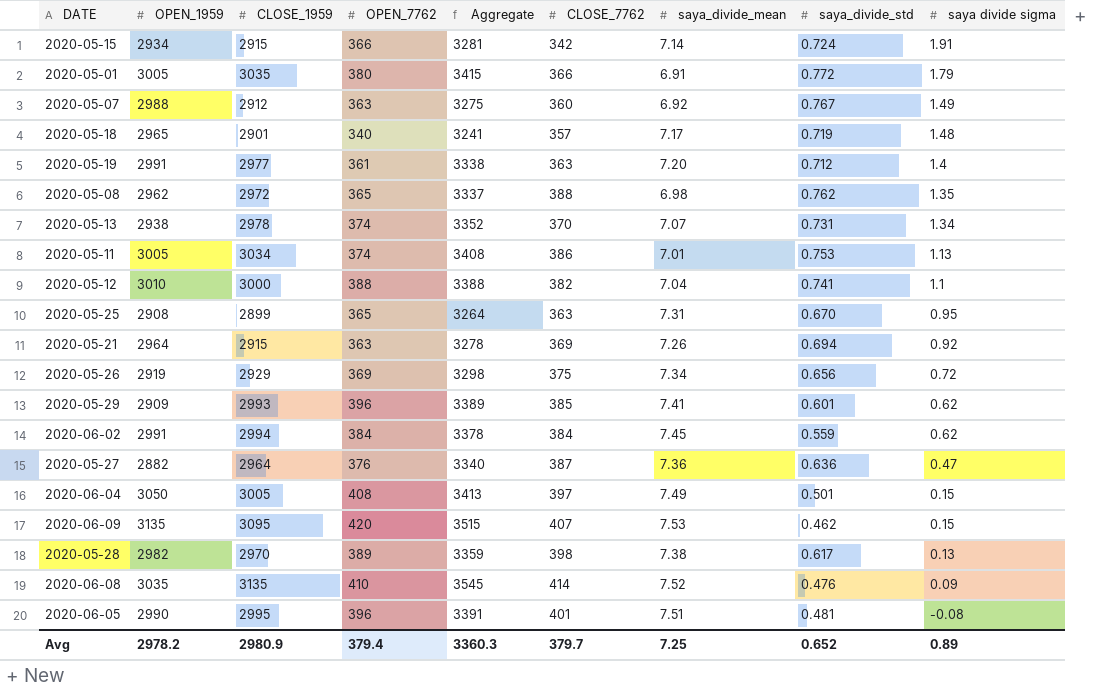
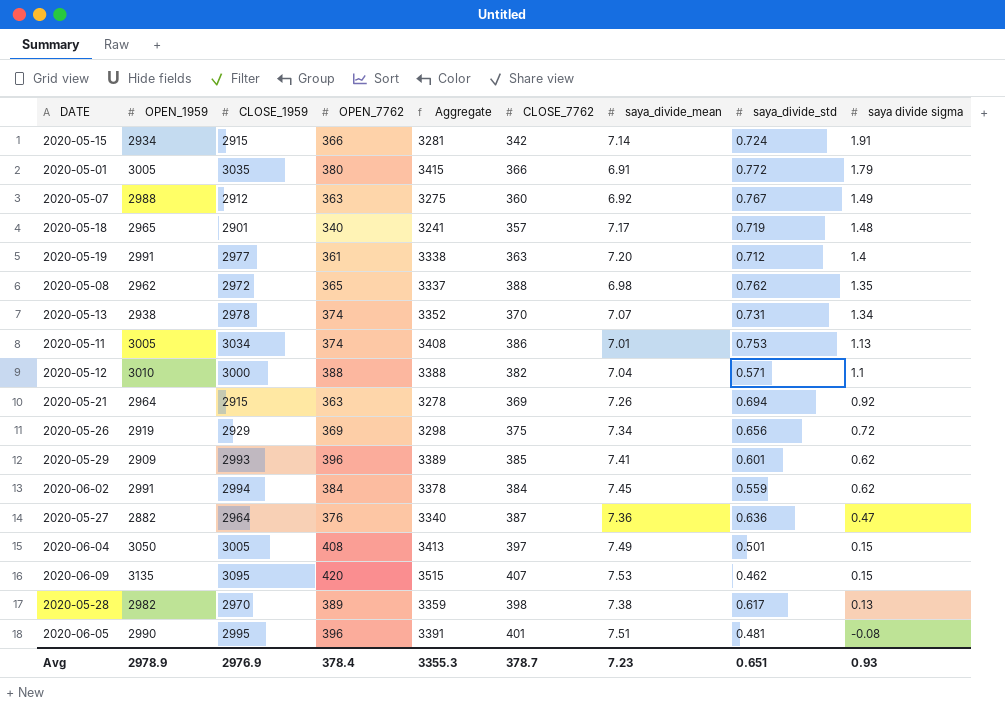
row 2020-05-25: 2908 | 2899 | 365 | 3264 | 363 | 7.31 | 0.670 | 0.95 -> none
row 2020-06-08: 3035 | 3135 | 410 | 3545 | 414 | 7.52 | 0.476 | 0.09 -> none
2020-05-12 | saya_divide_std: 0.741 -> 0.571
Avg | OPEN_1959: 2978.2 -> 2978.9
Avg | CLOSE_1959: 2980.9 -> 2976.9
Avg | OPEN_7762: 379.4 -> 378.4
Avg | Aggregate: 3360.3 -> 3355.3
Avg | CLOSE_7762: 379.7 -> 378.7
Avg | saya_divide_mean: 7.25 -> 7.23
Avg | saya_divide_std: 0.652 -> 0.651
Avg | saya divide sigma: 0.89 -> 0.93

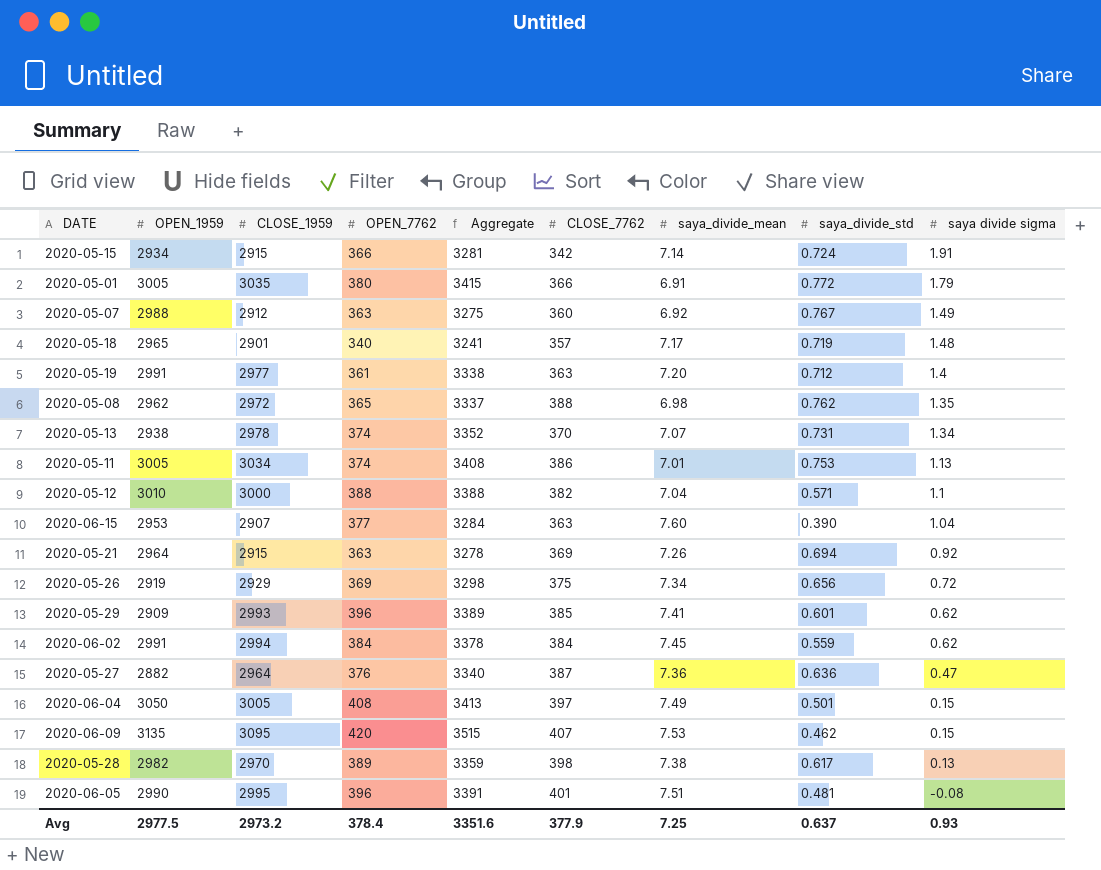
row 2020-06-15: none -> 2953 | 2907 | 377 | 3284 | 363 | 7.60 | 0.390 | 1.04
Avg | OPEN_1959: 2978.9 -> 2977.5
Avg | CLOSE_1959: 2976.9 -> 2973.2
Avg | Aggregate: 3355.3 -> 3351.6
Avg | CLOSE_7762: 378.7 -> 377.9
Avg | saya_divide_mean: 7.23 -> 7.25
Avg | saya_divide_std: 0.651 -> 0.637

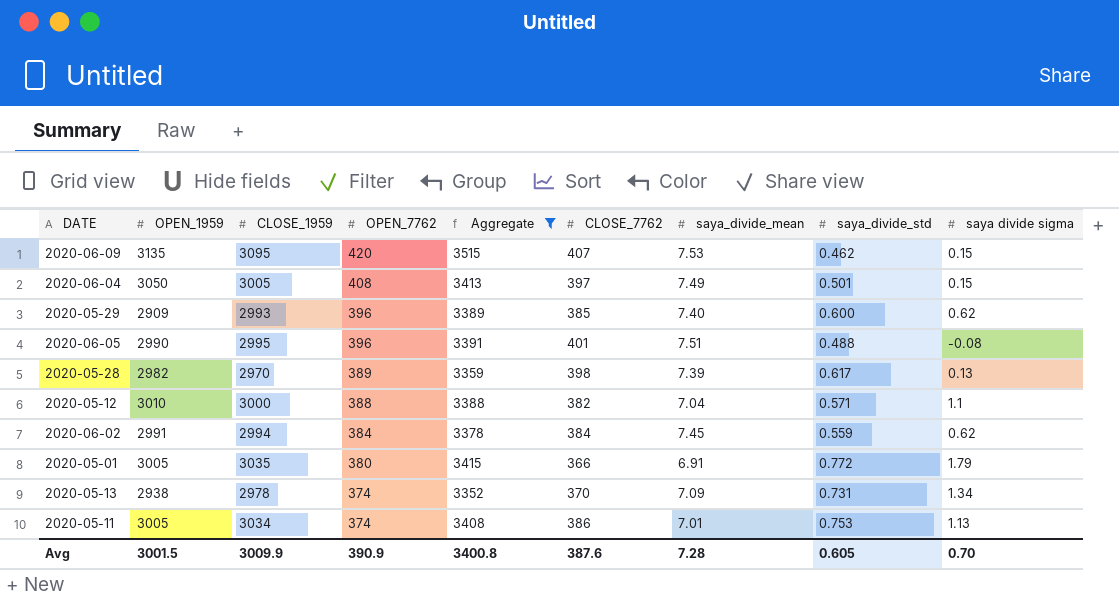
filter: none -> Aggregate >= 3352
row order: saya divide sigma descending -> OPEN_7762 descending
2020-05-29 | saya_divide_mean: 7.41 -> 7.40
2020-05-29 | saya_divide_std: 0.601 -> 0.600
2020-06-05 | saya_divide_std: 0.481 -> 0.488
2020-05-28 | saya_divide_mean: 7.38 -> 7.39
2020-05-13 | saya_divide_mean: 7.07 -> 7.09
Avg | OPEN_1959: 2977.5 -> 3001.5
Avg | CLOSE_1959: 2973.2 -> 3009.9
Avg | OPEN_7762: 378.4 -> 390.9
Avg | Aggregate: 3351.6 -> 3400.8
Avg | CLOSE_7762: 377.9 -> 387.6
Avg | saya_divide_mean: 7.25 -> 7.28
Avg | saya_divide_std: 0.637 -> 0.605
Avg | saya divide sigma: 0.93 -> 0.70

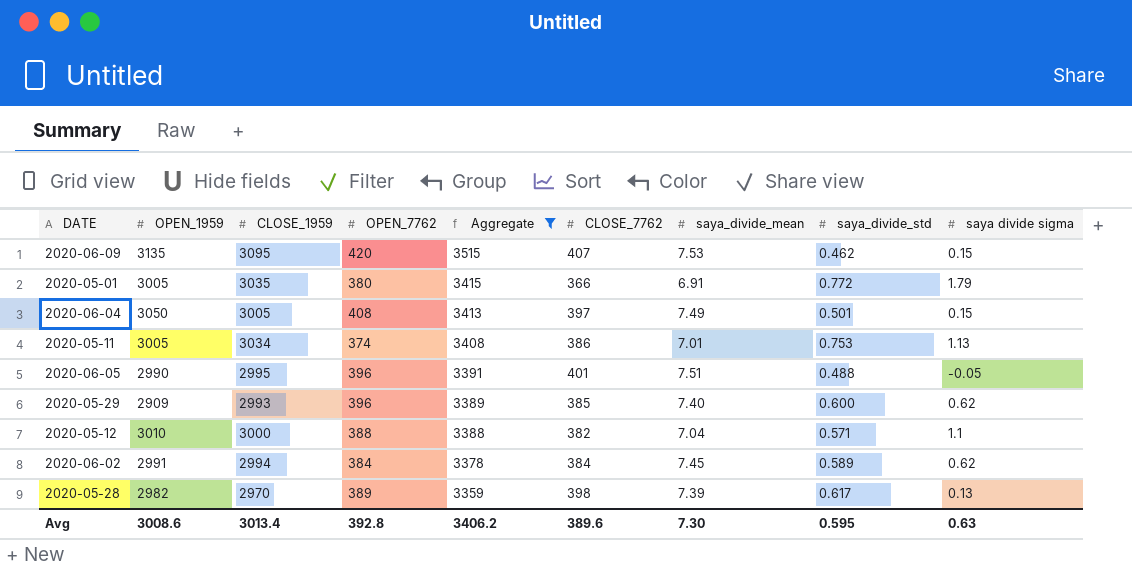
row order: OPEN_7762 descending -> Aggregate descending
row 2020-05-13: 2938 | 2978 | 374 | 3352 | 370 | 7.09 | 0.731 | 1.34 -> none
2020-06-05 | saya divide sigma: -0.08 -> -0.05
2020-06-02 | saya_divide_std: 0.559 -> 0.589
Avg | OPEN_1959: 3001.5 -> 3008.6
Avg | CLOSE_1959: 3009.9 -> 3013.4
Avg | OPEN_7762: 390.9 -> 392.8
Avg | Aggregate: 3400.8 -> 3406.2
Avg | CLOSE_7762: 387.6 -> 389.6
Avg | saya_divide_mean: 7.28 -> 7.30
Avg | saya_divide_std: 0.605 -> 0.595
Avg | saya divide sigma: 0.70 -> 0.63

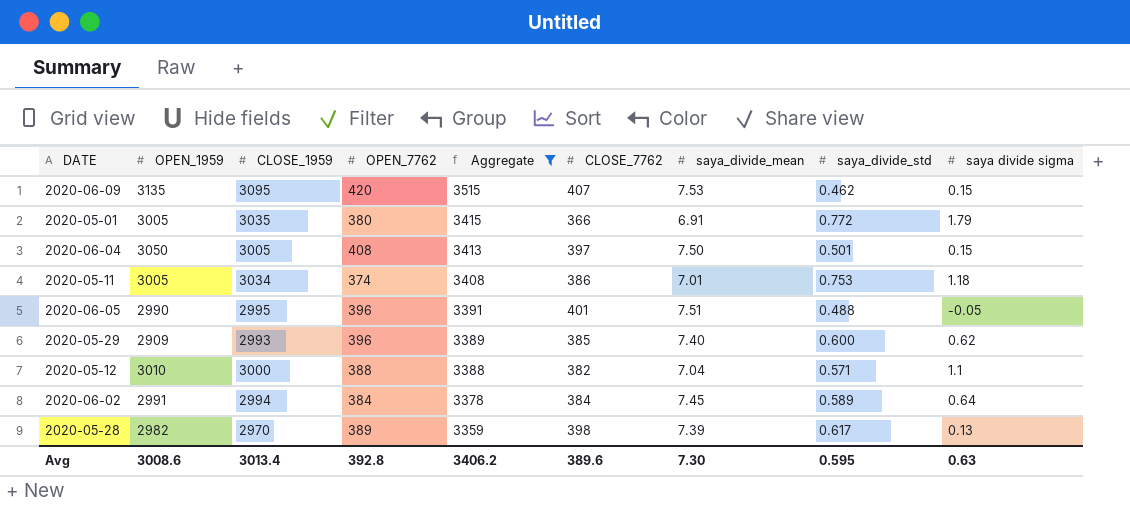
2020-06-04 | saya_divide_mean: 7.49 -> 7.50
2020-05-11 | saya divide sigma: 1.13 -> 1.18
2020-06-02 | saya divide sigma: 0.62 -> 0.64

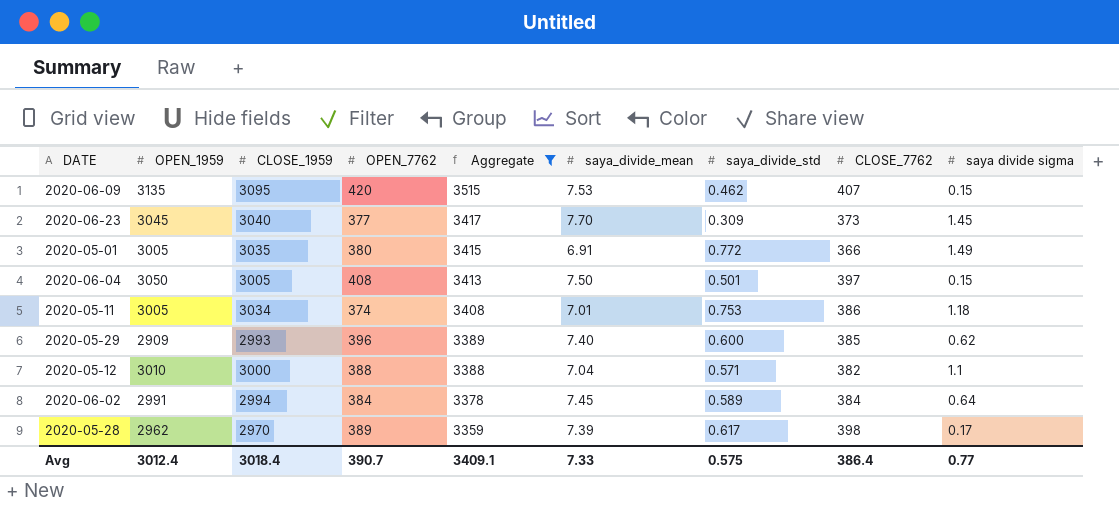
column CLOSE_7762 | position: 6 -> 8
row 2020-06-05: 2990 | 2995 | 396 | 3391 | 401 | 7.51 | 0.488 | -0.05 -> none
row 2020-06-23: none -> 3045 | 3040 | 377 | 3417 | 7.70 | 0.309 | 373 | 1.45
2020-05-01 | saya divide sigma: 1.79 -> 1.49
2020-05-28 | OPEN_1959: 2982 -> 2962
2020-05-28 | saya divide sigma: 0.13 -> 0.17
Avg | OPEN_1959: 3008.6 -> 3012.4
Avg | CLOSE_1959: 3013.4 -> 3018.4
Avg | OPEN_7762: 392.8 -> 390.7
Avg | Aggregate: 3406.2 -> 3409.1
Avg | saya_divide_mean: 7.30 -> 7.33
Avg | saya_divide_std: 0.595 -> 0.575
Avg | CLOSE_7762: 389.6 -> 386.4
Avg | saya divide sigma: 0.63 -> 0.77

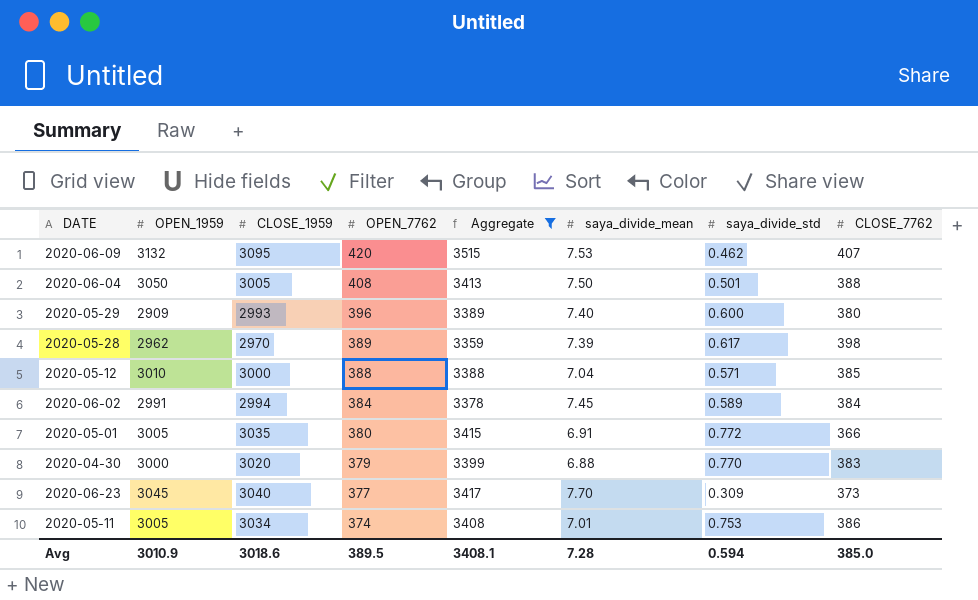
row order: Aggregate descending -> OPEN_7762 descending
column saya divide sigma | position: 9 -> none
2020-06-09 | OPEN_1959: 3135 -> 3132
2020-06-04 | CLOSE_7762: 397 -> 388
2020-05-29 | CLOSE_7762: 385 -> 380
2020-05-12 | CLOSE_7762: 382 -> 385
row 2020-04-30: none -> 3000 | 3020 | 379 | 3399 | 6.88 | 0.770 | 383
Avg | OPEN_1959: 3012.4 -> 3010.9
Avg | CLOSE_1959: 3018.4 -> 3018.6
Avg | OPEN_7762: 390.7 -> 389.5
Avg | Aggregate: 3409.1 -> 3408.1
Avg | saya_divide_mean: 7.33 -> 7.28
Avg | saya_divide_std: 0.575 -> 0.594
Avg | CLOSE_7762: 386.4 -> 385.0

